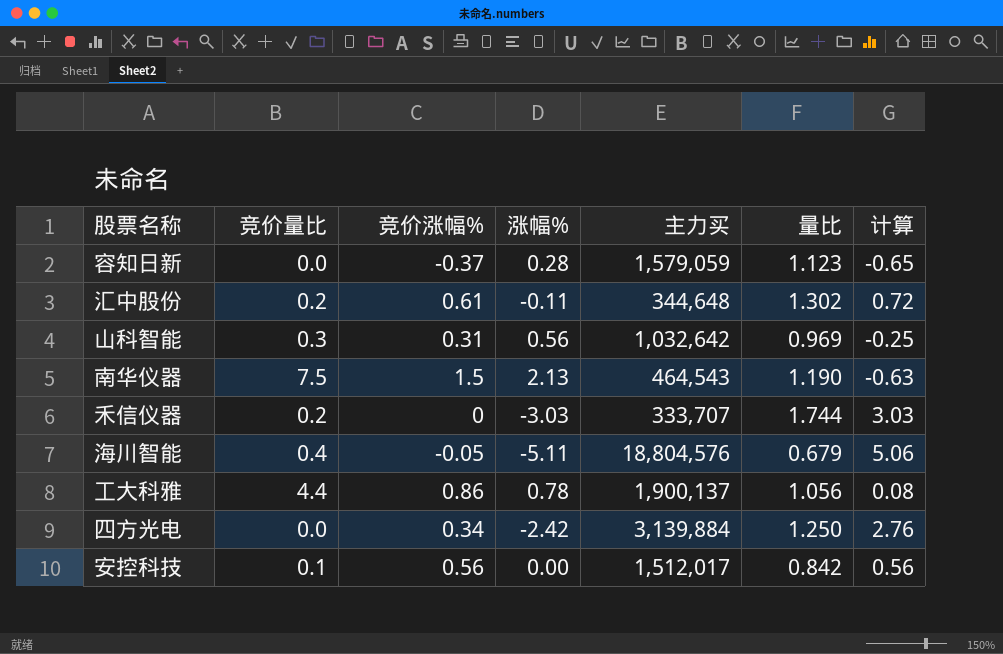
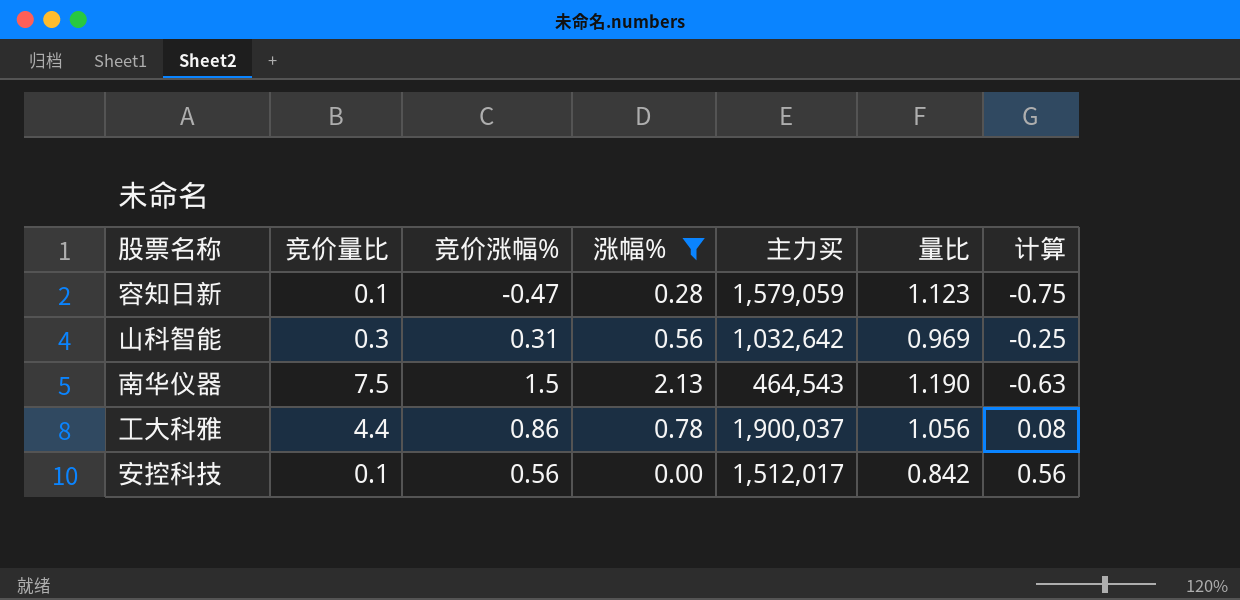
filter: none -> 涨幅% >= 0.00
容知日新 | 竞价量比: 0.0 -> 0.1
容知日新 | 竞价涨幅%: -0.37 -> -0.47
容知日新 | 计算: -0.65 -> -0.75
工大科雅 | 主力买: 1,900,137 -> 1,900,037

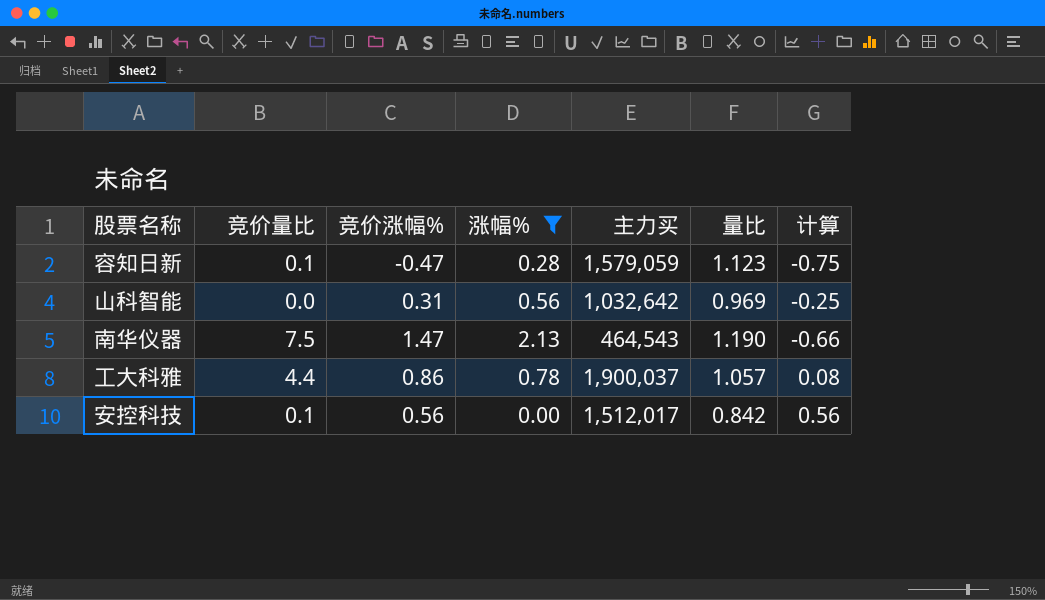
山科智能 | 竞价量比: 0.3 -> 0.0
南华仪器 | 竞价涨幅%: 1.5 -> 1.47
南华仪器 | 计算: -0.63 -> -0.66
工大科雅 | 量比: 1.056 -> 1.057

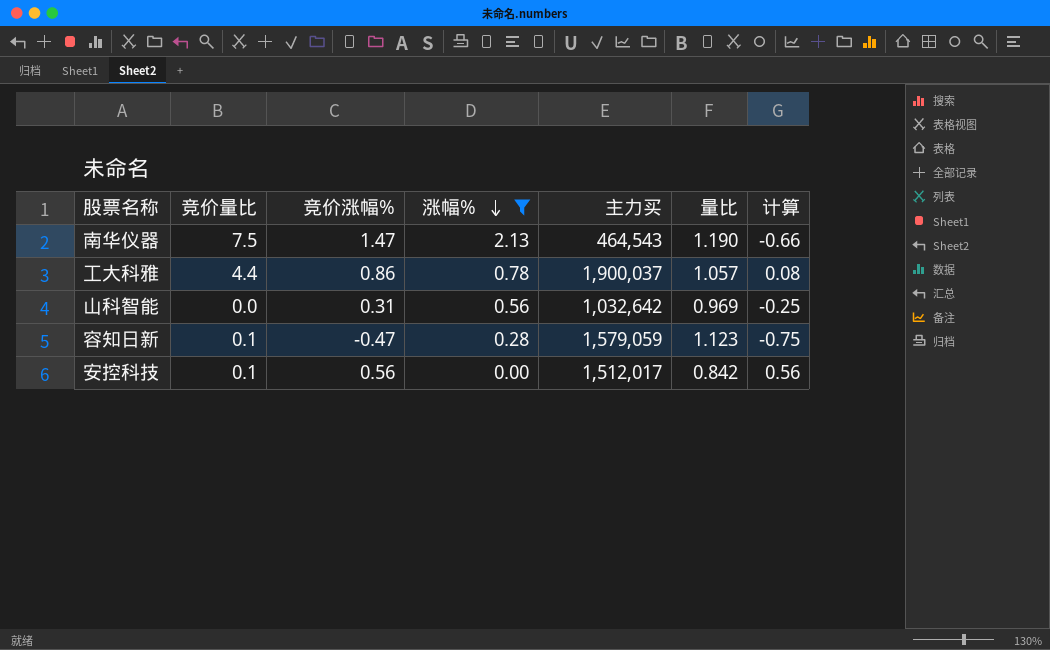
row order: none -> 涨幅% descending

